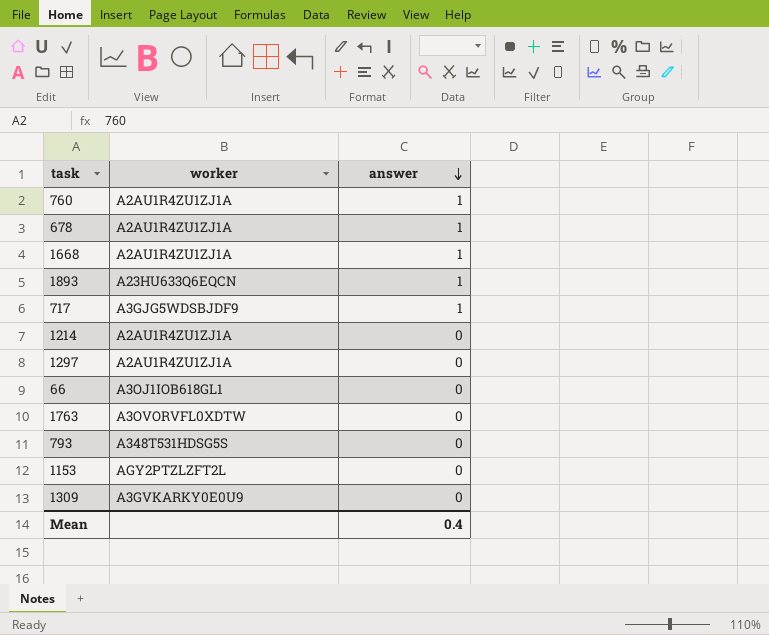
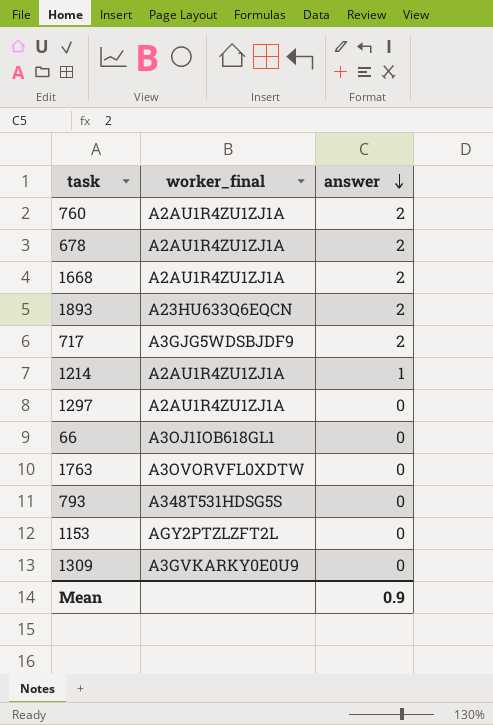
column name: worker -> worker_final
760 | answer: 1 -> 2
678 | answer: 1 -> 2
1668 | answer: 1 -> 2
1893 | answer: 1 -> 2
717 | answer: 1 -> 2
1214 | answer: 0 -> 1
Mean | answer: 0.4 -> 0.9

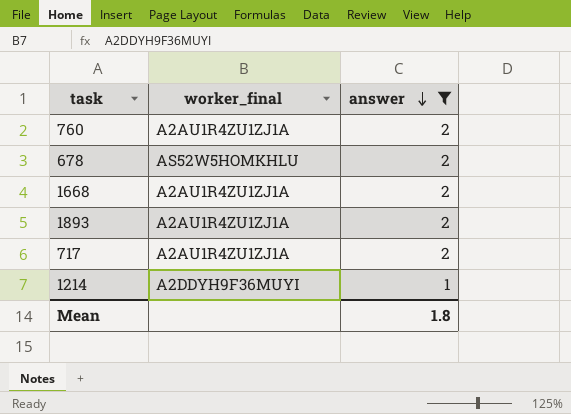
filter: none -> answer != 0
678 | worker_final: A2AU1R4ZU1ZJ1A -> AS52W5HOMKHLU
1893 | worker_final: A23HU633Q6EQCN -> A2AU1R4ZU1ZJ1A
717 | worker_final: A3GJG5WDSBJDF9 -> A2AU1R4ZU1ZJ1A
1214 | worker_final: A2AU1R4ZU1ZJ1A -> A2DDYH9F36MUYI
Mean | answer: 0.9 -> 1.8

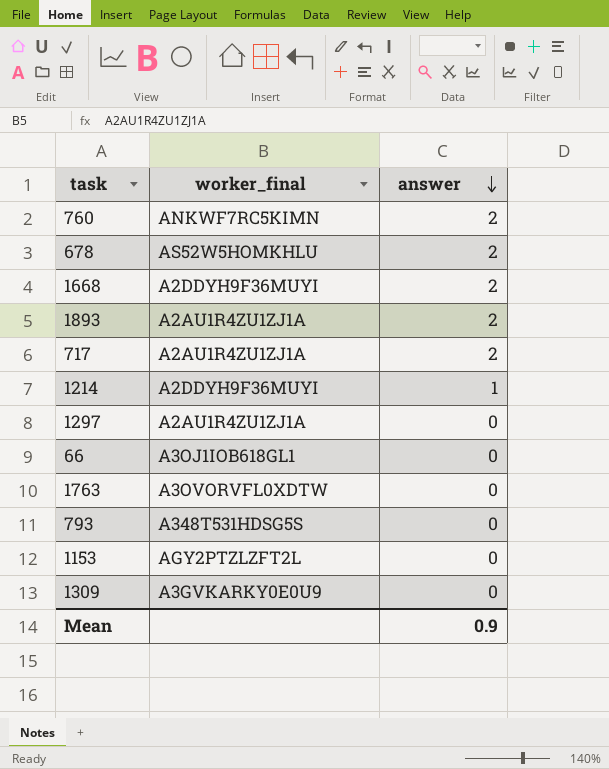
filter: answer != 0 -> none
760 | worker_final: A2AU1R4ZU1ZJ1A -> ANKWF7RC5KIMN
1668 | worker_final: A2AU1R4ZU1ZJ1A -> A2DDYH9F36MUYI
Mean | answer: 1.8 -> 0.9

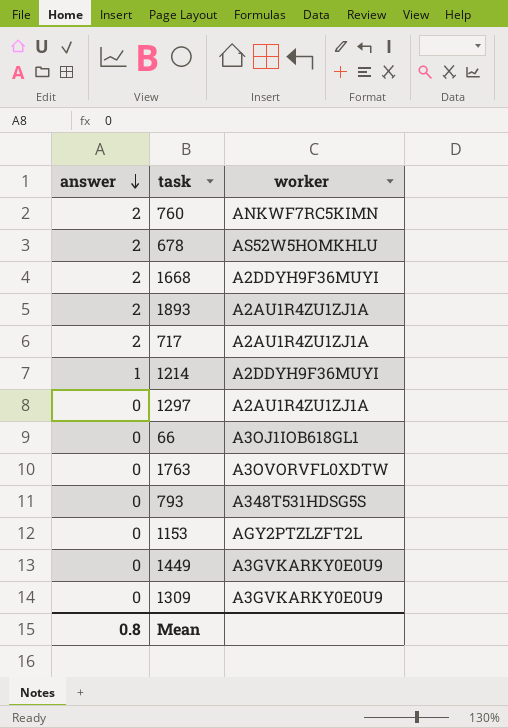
column answer | position: 3 -> 1
column name: worker_final -> worker
row 1449: none -> 0 | A3GVKARKY0E0U9
Mean | answer: 0.9 -> 0.8

